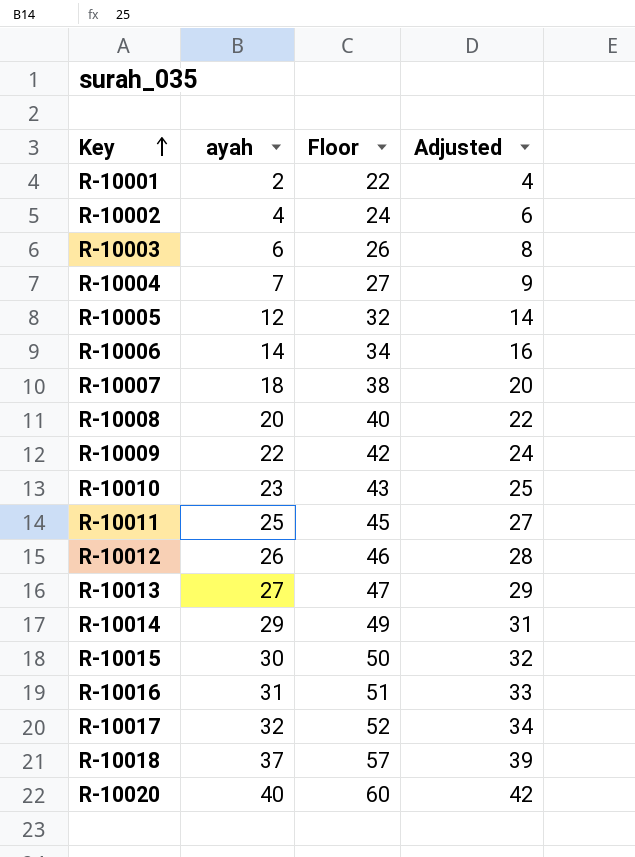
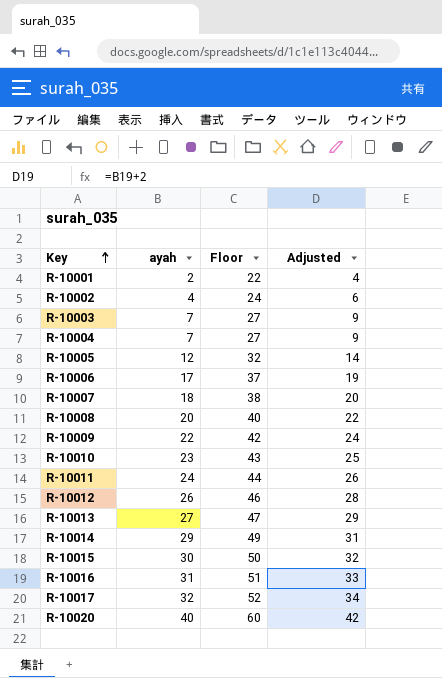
row R-10018: 37 | 57 | 39 -> none
R-10003 | ayah: 6 -> 7
R-10003 | Floor: 26 -> 27
R-10003 | Adjusted: 8 -> 9
R-10006 | ayah: 14 -> 17
R-10006 | Floor: 34 -> 37
R-10006 | Adjusted: 16 -> 19
R-10011 | ayah: 25 -> 24
R-10011 | Floor: 45 -> 44
R-10011 | Adjusted: 27 -> 26

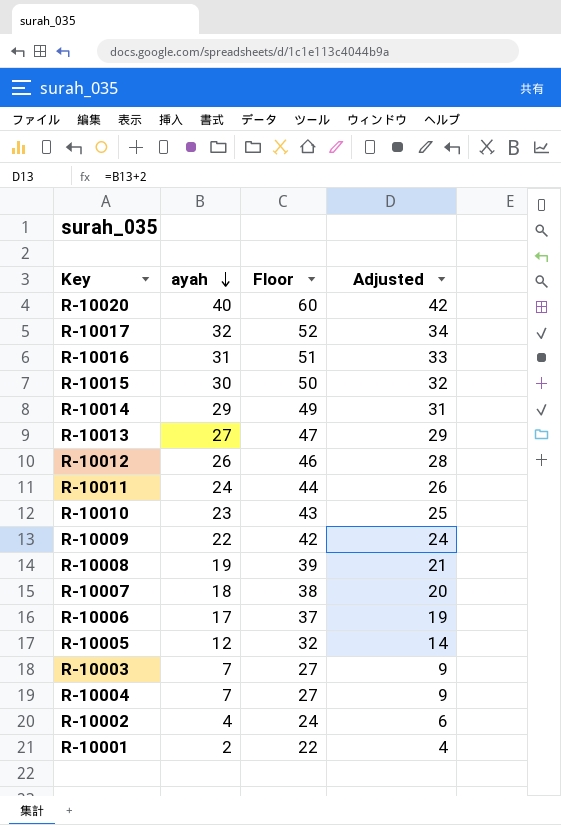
row order: Key ascending -> ayah descending
R-10008 | ayah: 20 -> 19
R-10008 | Floor: 40 -> 39
R-10008 | Adjusted: 22 -> 21

